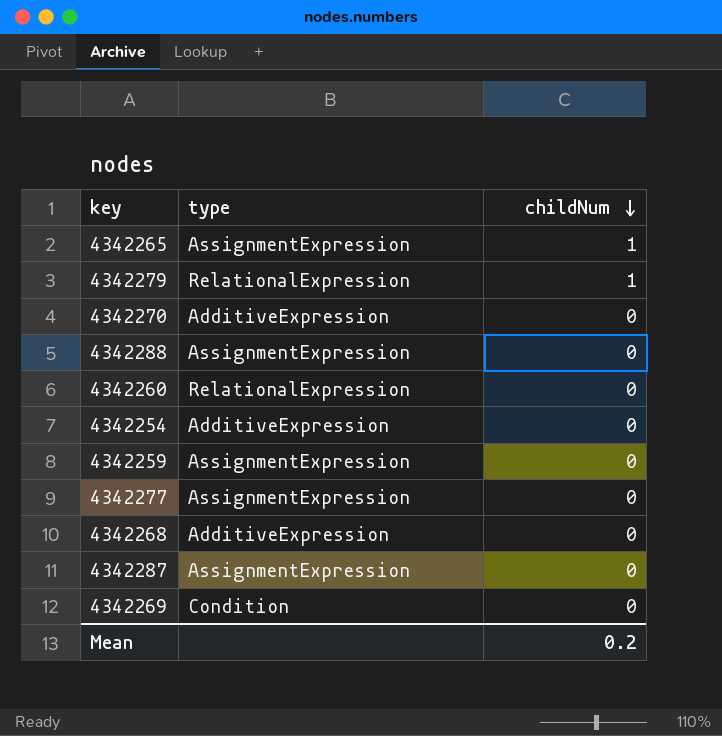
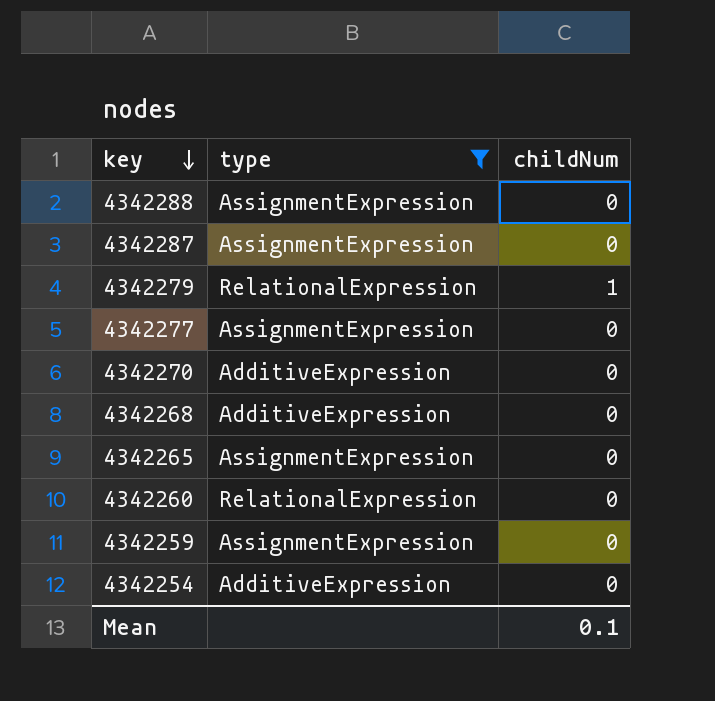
filter: none -> type != Condition
row order: childNum descending -> key descending
4342265 | childNum: 1 -> 0
Mean | childNum: 0.2 -> 0.1

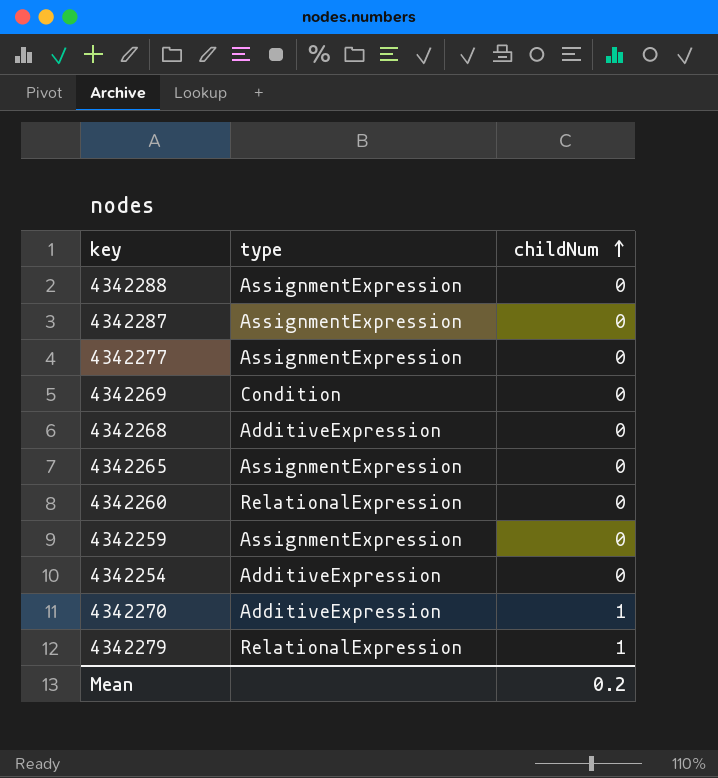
filter: type != Condition -> none
row order: key descending -> childNum ascending
4342270 | childNum: 0 -> 1
Mean | childNum: 0.1 -> 0.2

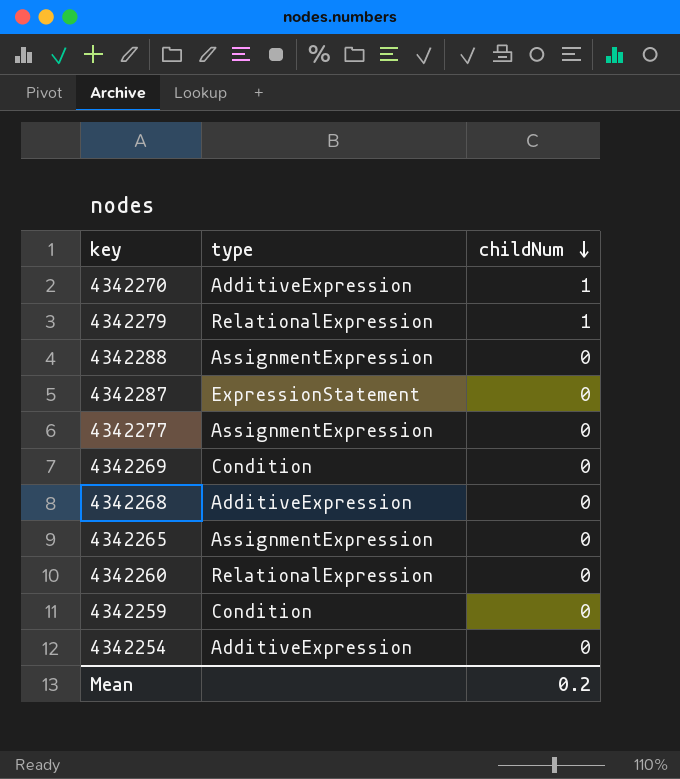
row order: childNum ascending -> childNum descending
4342287 | type: AssignmentExpression -> ExpressionStatement
4342259 | type: AssignmentExpression -> Condition

